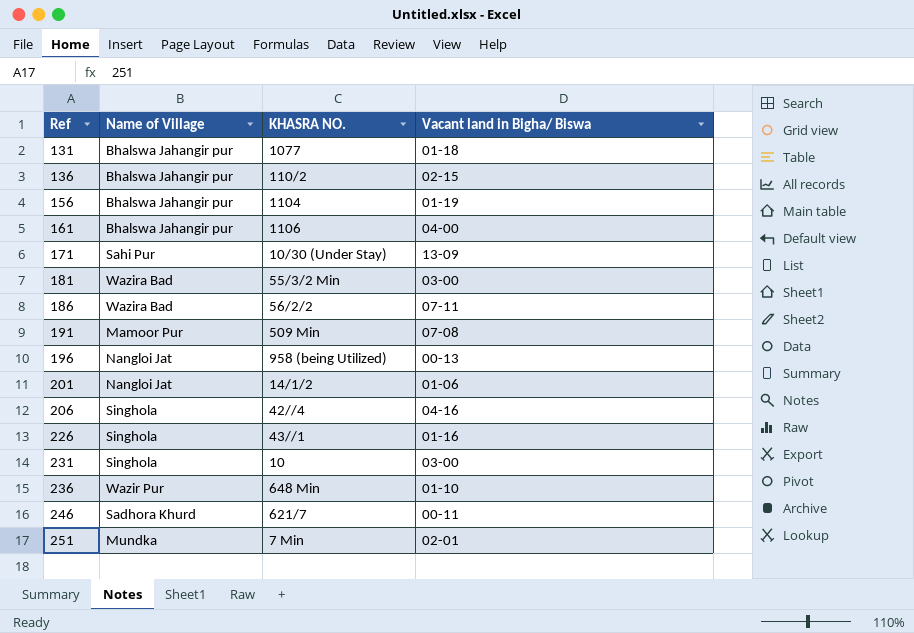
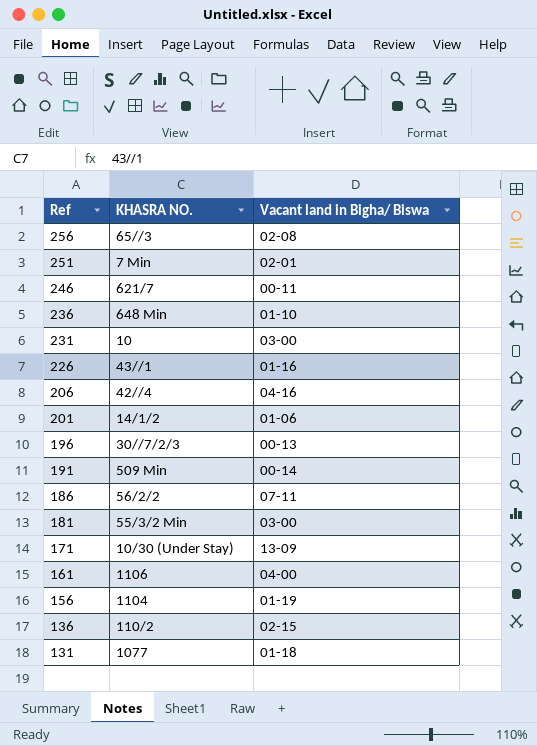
row order: Ref ascending -> Ref descending
column Name of Village | position: 2 -> none
row 256: none -> 65//3 | 02-08
196 | KHASRA NO.: 958 (being Utilized) -> 30//7/2/3
191 | Vacant land in Bigha/ Biswa: 07-08 -> 00-14

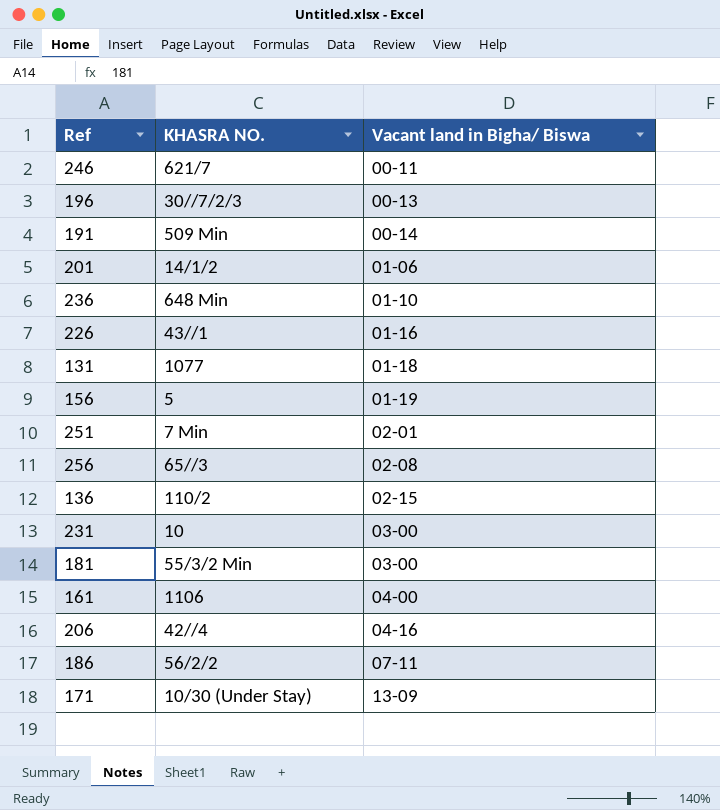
row order: Ref descending -> Vacant land in Bigha/ Biswa ascending
156 | KHASRA NO.: 1104 -> 5

